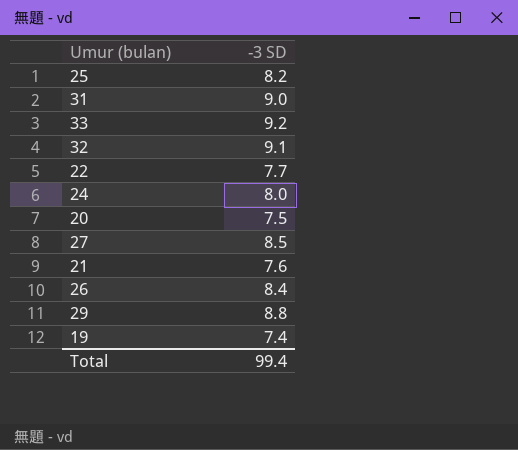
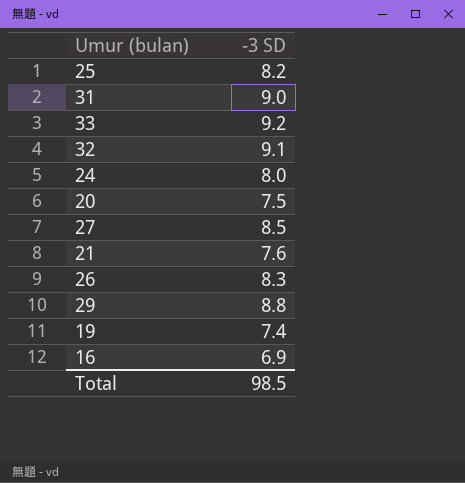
row 22: 7.7 -> none
26 | -3 SD: 8.4 -> 8.3
row 16: none -> 6.9
Total | -3 SD: 99.4 -> 98.5

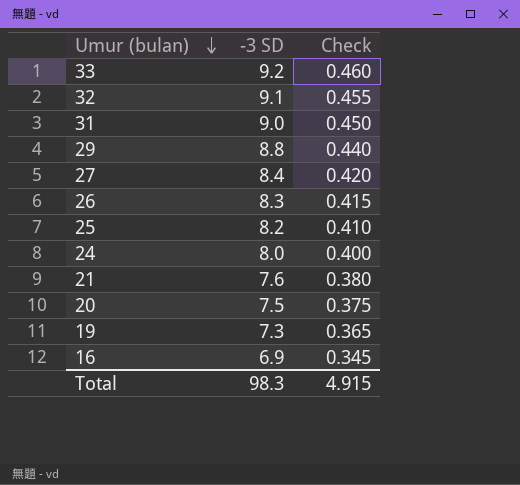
row order: none -> Umur (bulan) descending
column Check | formula: none -> [-3 SD] * 0.05
27 | -3 SD: 8.5 -> 8.4
19 | -3 SD: 7.4 -> 7.3
Total | -3 SD: 98.5 -> 98.3

